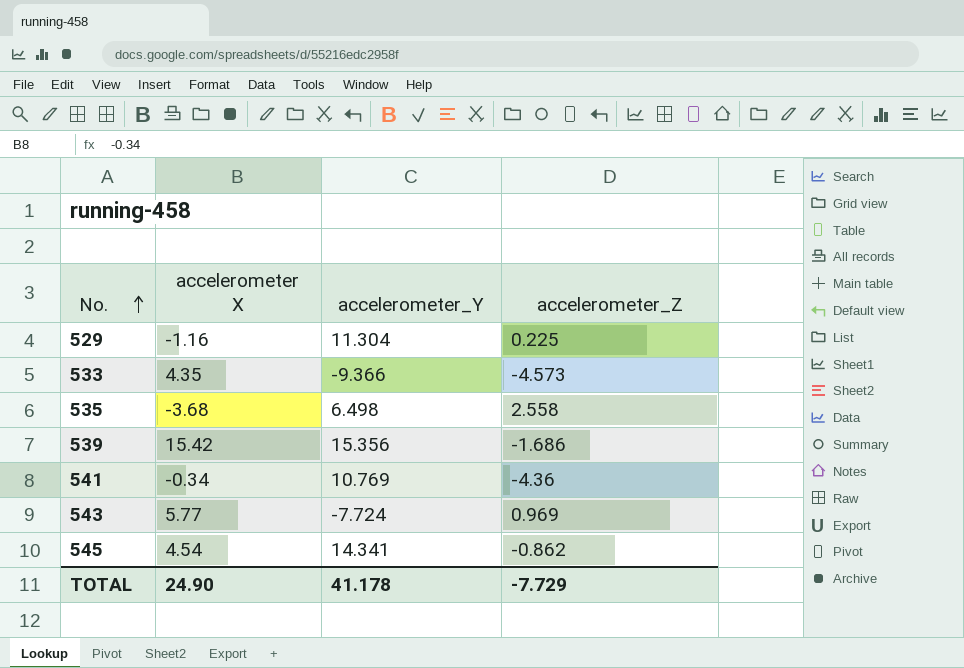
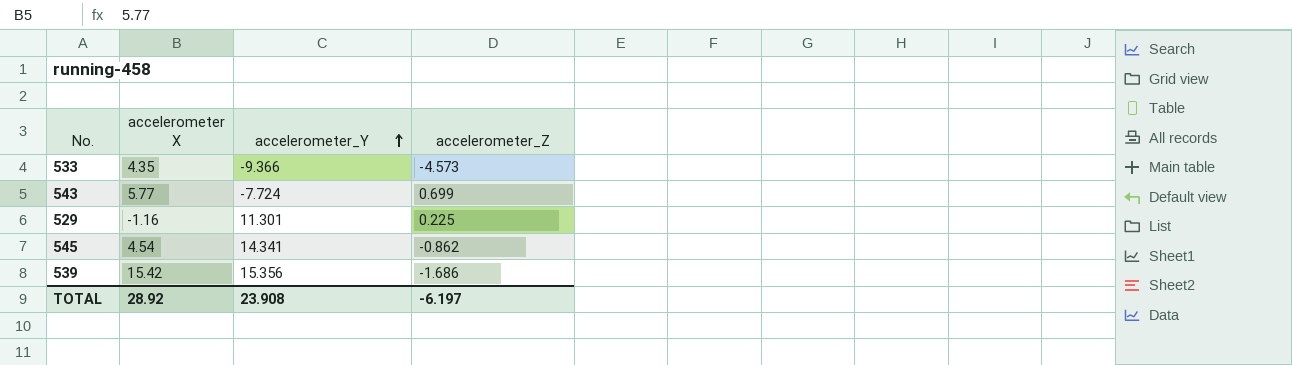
row order: No. ascending -> accelerometer_Y ascending
row 535: -3.68 | 6.498 | 2.558 -> none
row 541: -0.34 | 10.769 | -4.36 -> none
543 | accelerometer_Z: 0.969 -> 0.699
529 | accelerometer_Y: 11.304 -> 11.301
TOTAL | accelerometer X: 24.90 -> 28.92
TOTAL | accelerometer_Y: 41.178 -> 23.908
TOTAL | accelerometer_Z: -7.729 -> -6.197

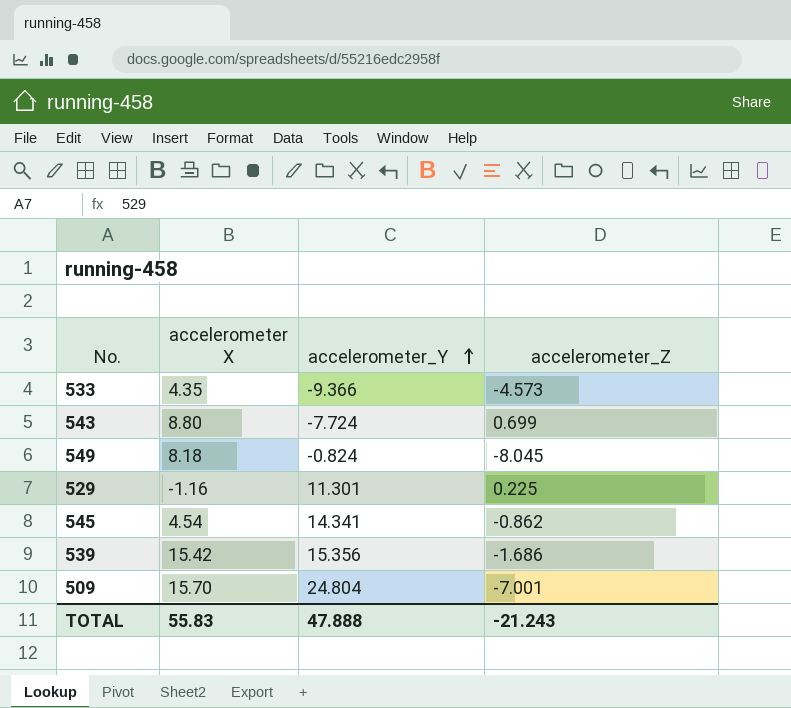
543 | accelerometer X: 5.77 -> 8.80
row 549: none -> 8.18 | -0.824 | -8.045
row 509: none -> 15.70 | 24.804 | -7.001
TOTAL | accelerometer X: 28.92 -> 55.83
TOTAL | accelerometer_Y: 23.908 -> 47.888
TOTAL | accelerometer_Z: -6.197 -> -21.243

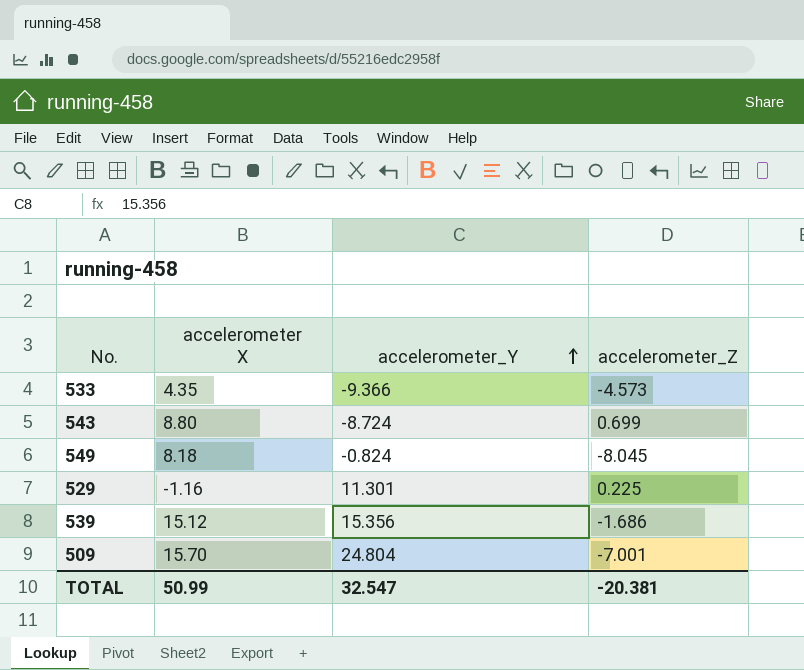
row 545: 4.54 | 14.341 | -0.862 -> none
543 | accelerometer_Y: -7.724 -> -8.724
539 | accelerometer X: 15.42 -> 15.12
TOTAL | accelerometer X: 55.83 -> 50.99
TOTAL | accelerometer_Y: 47.888 -> 32.547
TOTAL | accelerometer_Z: -21.243 -> -20.381

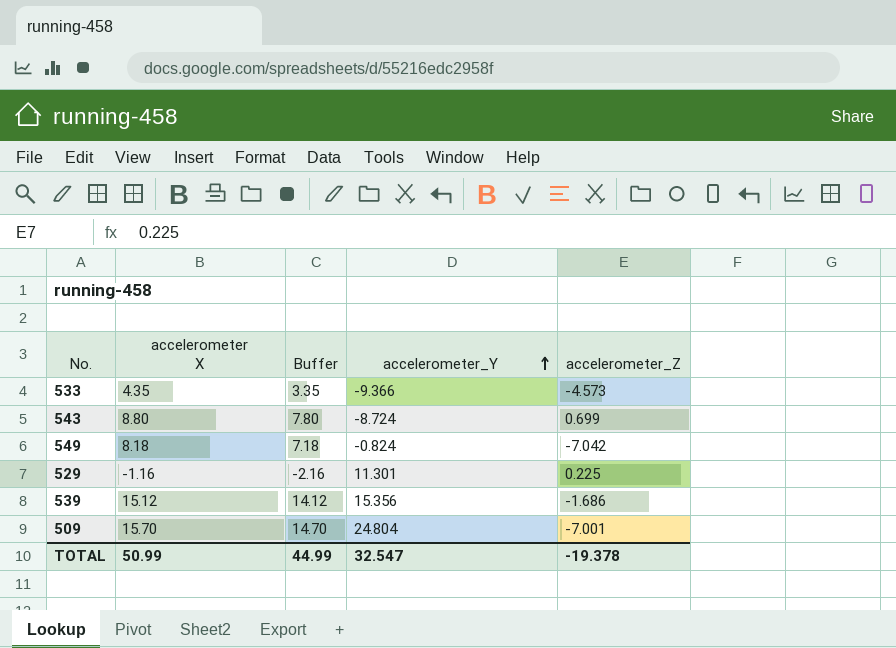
column Buffer | formula: none -> [accelerometer X] - 1
549 | accelerometer_Z: -8.045 -> -7.042
TOTAL | accelerometer_Z: -20.381 -> -19.378

